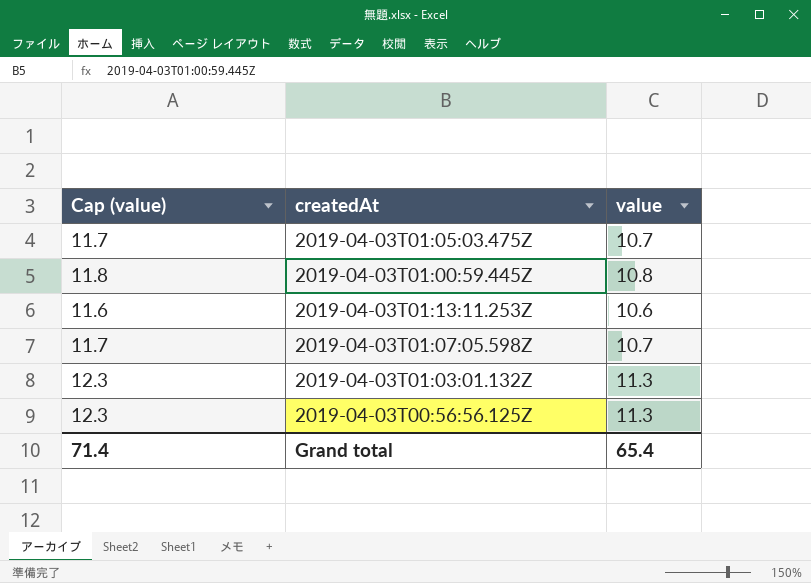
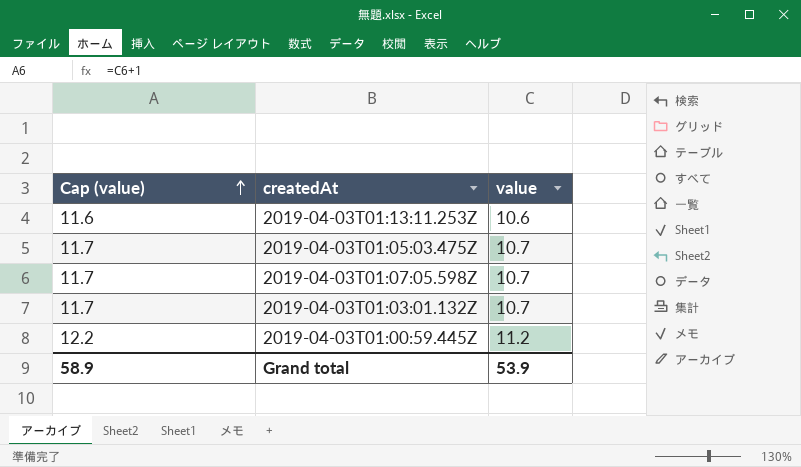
row order: none -> Cap (value) ascending
row 2019-04-03T00:56:56.125Z: 12.3 | 11.3 -> none
2019-04-03T01:03:01.132Z | Cap (value): 12.3 -> 11.7
2019-04-03T01:03:01.132Z | value: 11.3 -> 10.7
2019-04-03T01:00:59.445Z | Cap (value): 11.8 -> 12.2
2019-04-03T01:00:59.445Z | value: 10.8 -> 11.2
Grand total | Cap (value): 71.4 -> 58.9
Grand total | value: 65.4 -> 53.9

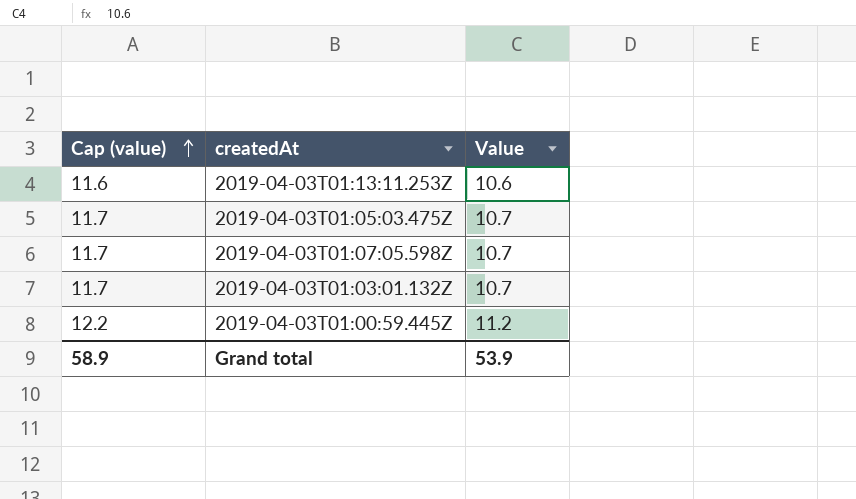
column name: value -> Value

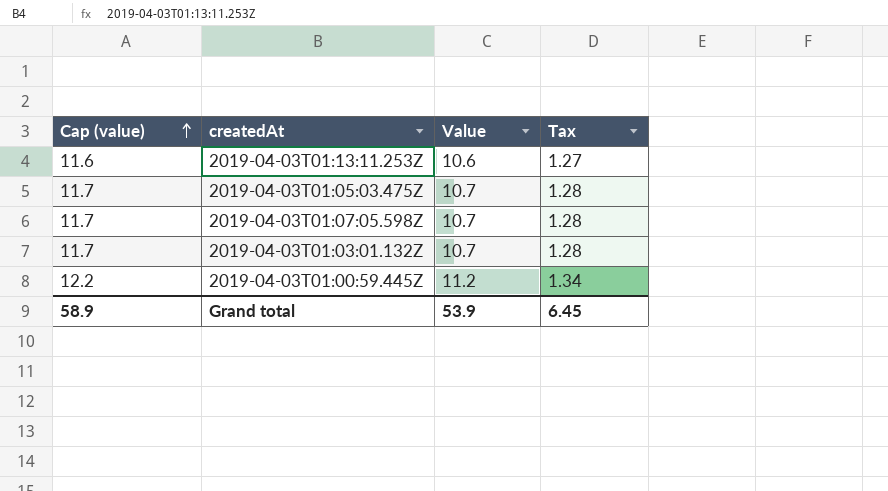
column Tax | formula: none -> [Value] * 0.12

